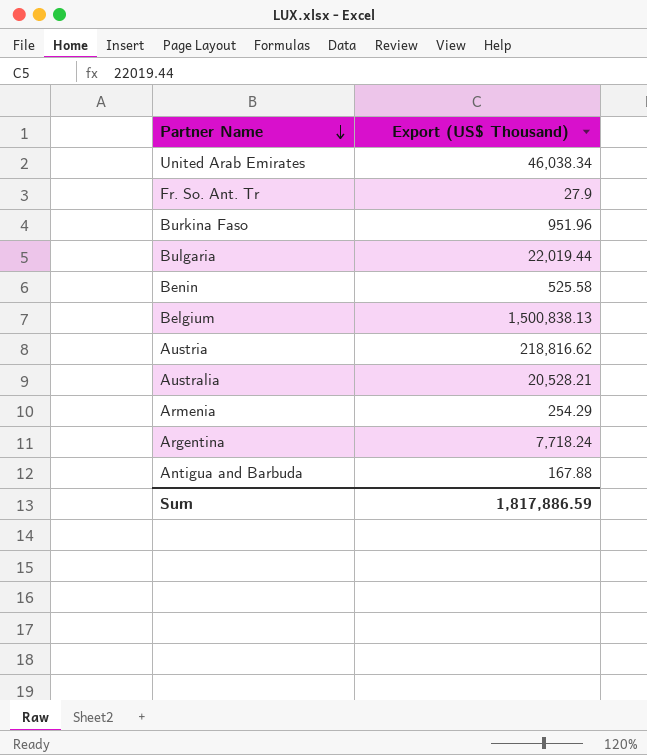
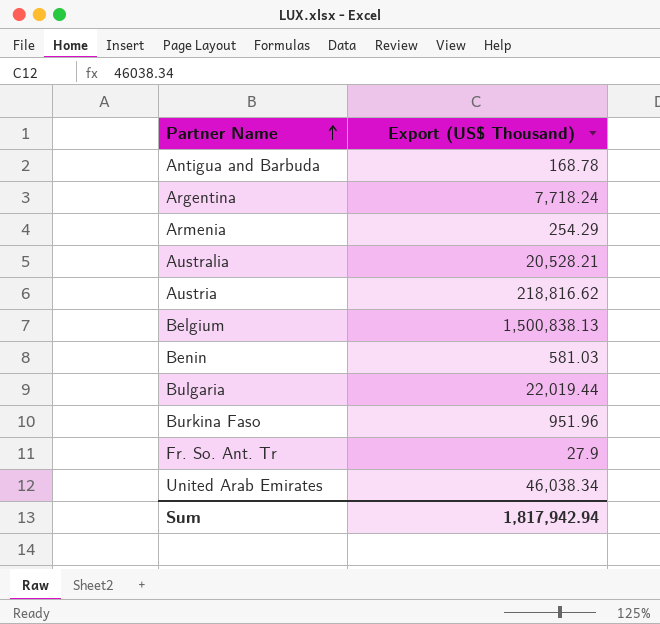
row order: Partner Name descending -> Partner Name ascending
Antigua and Barbuda | Export (US$ Thousand): 167.88 -> 168.78
Benin | Export (US$ Thousand): 525.58 -> 581.03
Sum | Export (US$ Thousand): 1,817,886.59 -> 1,817,942.94

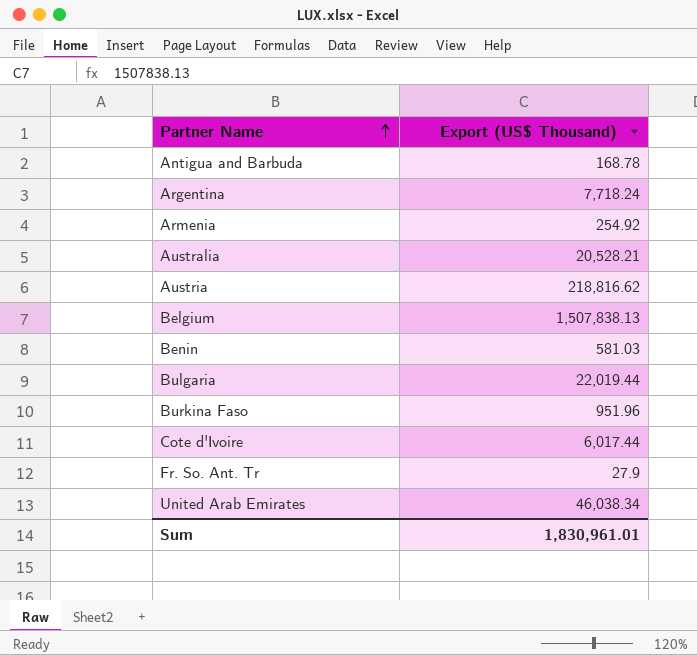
Armenia | Export (US$ Thousand): 254.29 -> 254.92
Belgium | Export (US$ Thousand): 1,500,838.13 -> 1,507,838.13
row Cote d'Ivoire: none -> 6,017.44
Sum | Export (US$ Thousand): 1,817,942.94 -> 1,830,961.01

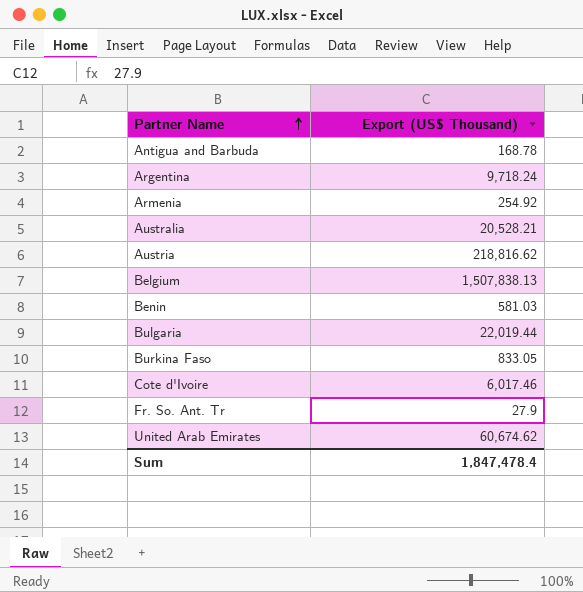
Argentina | Export (US$ Thousand): 7,718.24 -> 9,718.24
Burkina Faso | Export (US$ Thousand): 951.96 -> 833.05
Cote d'Ivoire | Export (US$ Thousand): 6,017.44 -> 6,017.46
United Arab Emirates | Export (US$ Thousand): 46,038.34 -> 60,674.62
Sum | Export (US$ Thousand): 1,830,961.01 -> 1,847,478.4

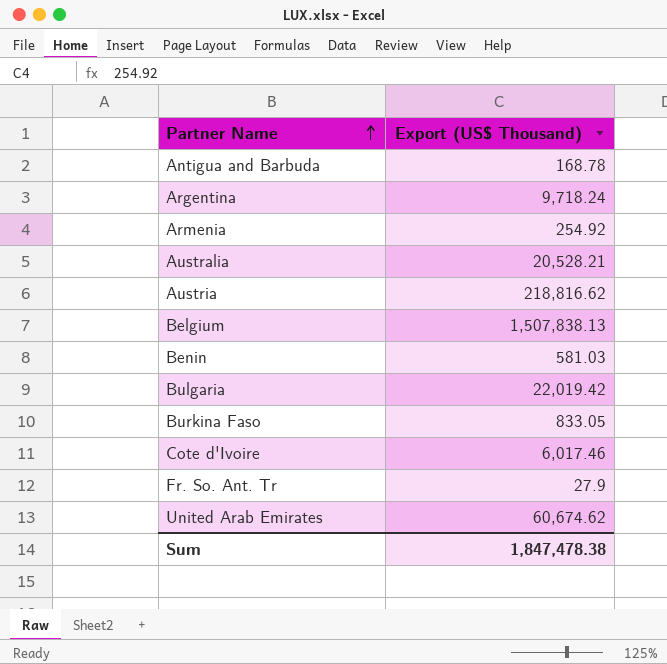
Bulgaria | Export (US$ Thousand): 22,019.44 -> 22,019.42
Sum | Export (US$ Thousand): 1,847,478.4 -> 1,847,478.38

